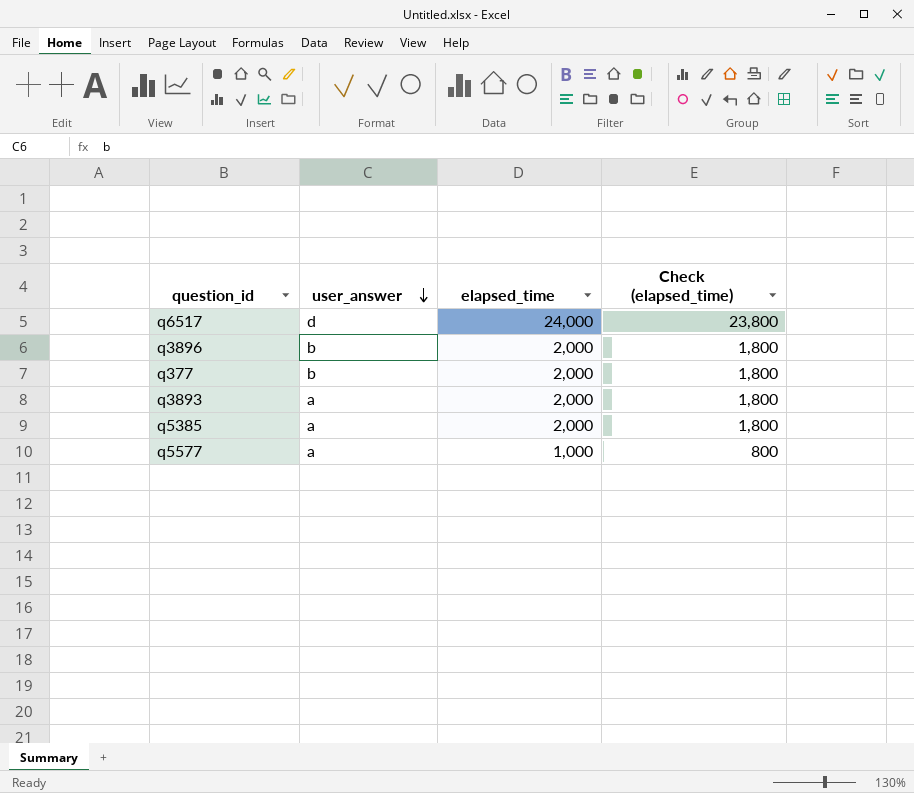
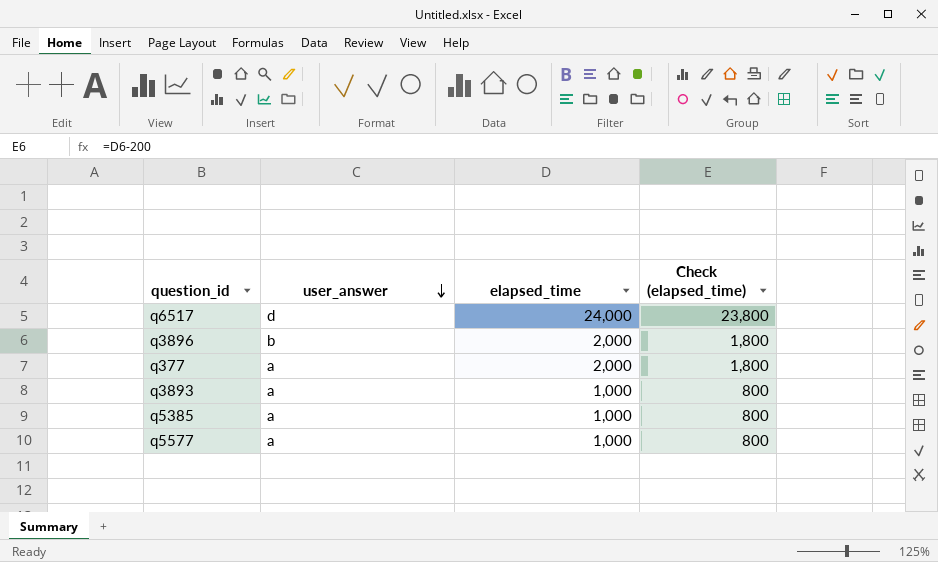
q377 | user_answer: b -> a
q3893 | elapsed_time: 2,000 -> 1,000
q3893 | Check (elapsed_time): 1,800 -> 800
q5385 | elapsed_time: 2,000 -> 1,000
q5385 | Check (elapsed_time): 1,800 -> 800

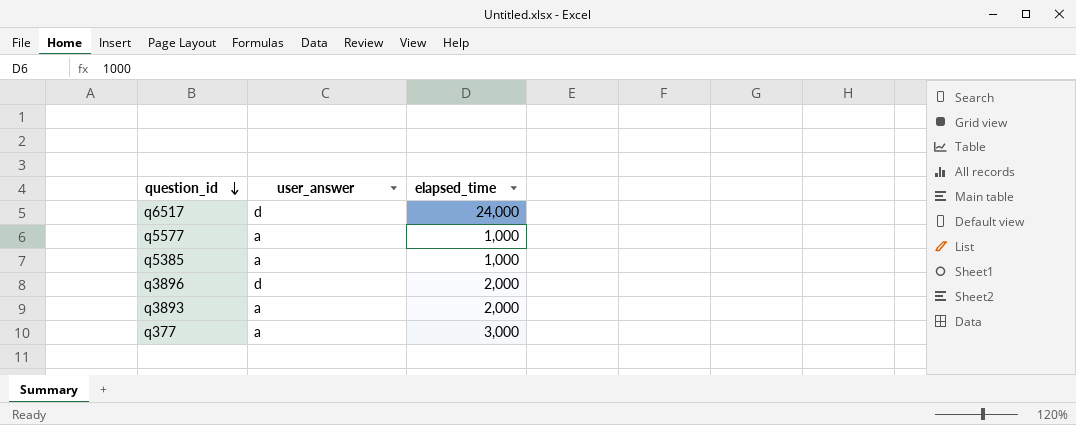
row order: user_answer descending -> question_id descending
column Check (elapsed_time) | formula: [elapsed_time] - 200 -> none
q3896 | user_answer: b -> d
q3893 | elapsed_time: 1,000 -> 2,000
q377 | elapsed_time: 2,000 -> 3,000

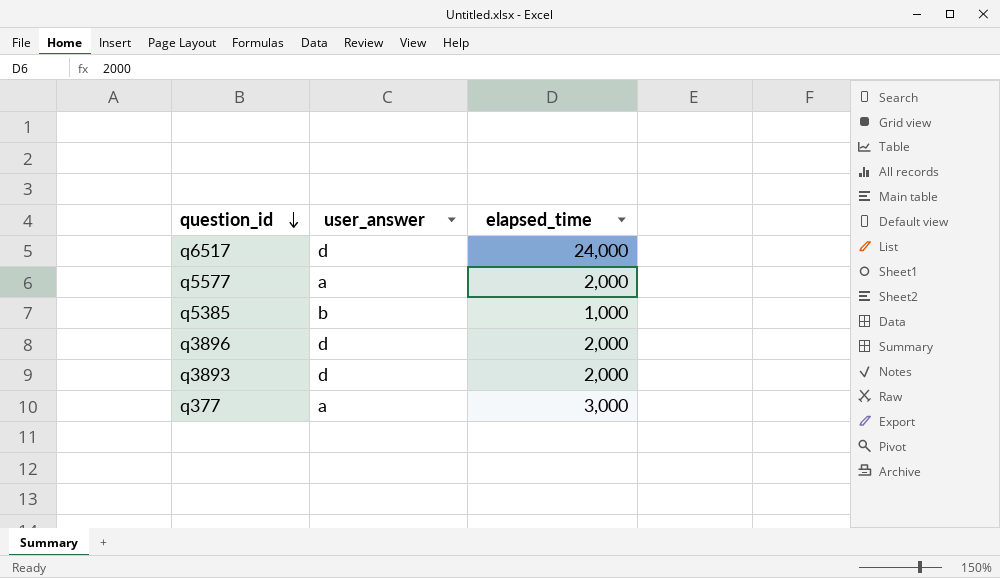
q5577 | elapsed_time: 1,000 -> 2,000
q5385 | user_answer: a -> b
q3893 | user_answer: a -> d

